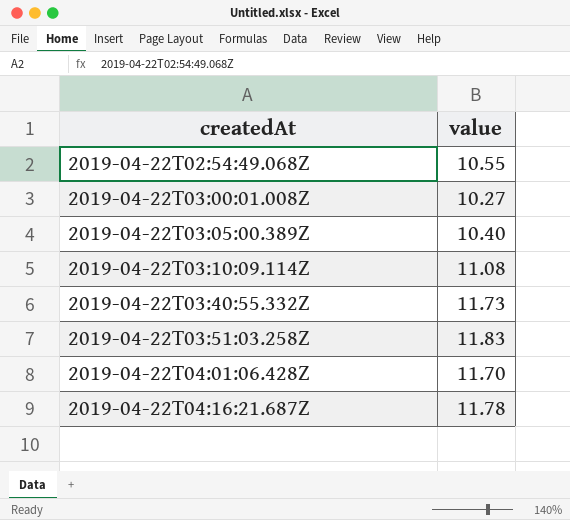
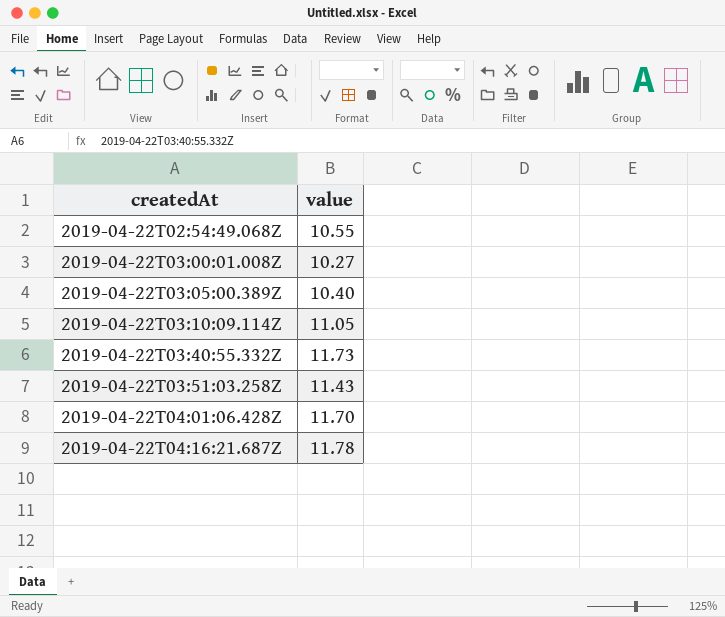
2019-04-22T03:10:09.114Z | value: 11.08 -> 11.05
2019-04-22T03:51:03.258Z | value: 11.83 -> 11.43

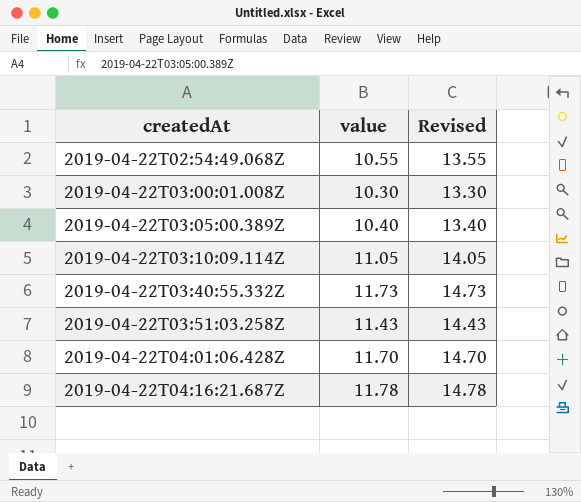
column Revised | formula: none -> [value] + 3
2019-04-22T03:00:01.008Z | value: 10.27 -> 10.30

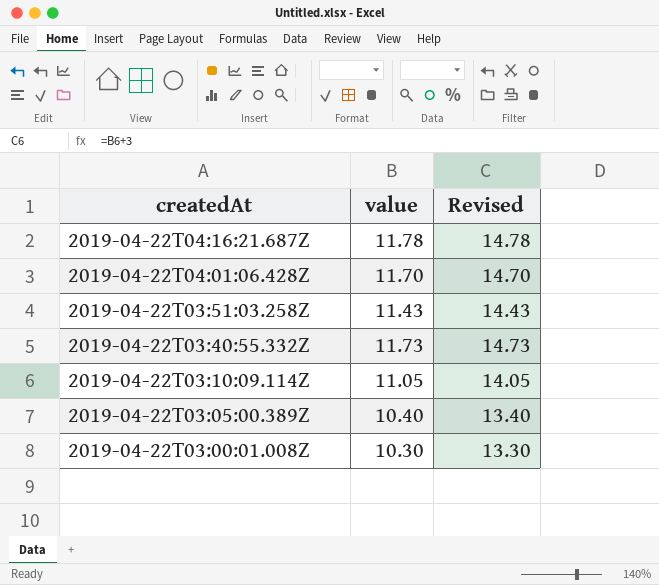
row order: createdAt ascending -> createdAt descending
row 2019-04-22T02:54:49.068Z: 10.55 | 13.55 -> none

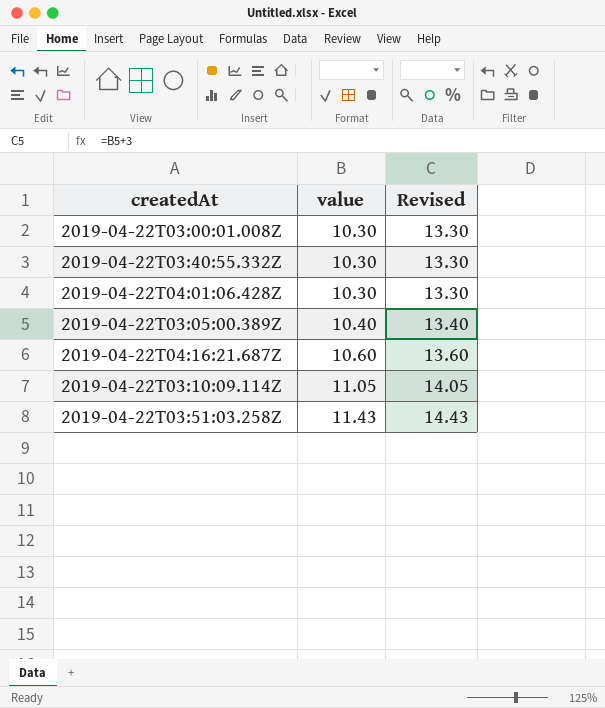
row order: createdAt descending -> value ascending
2019-04-22T03:40:55.332Z | value: 11.73 -> 10.30
2019-04-22T03:40:55.332Z | Revised: 14.73 -> 13.30
2019-04-22T04:01:06.428Z | value: 11.70 -> 10.30
2019-04-22T04:01:06.428Z | Revised: 14.70 -> 13.30
2019-04-22T04:16:21.687Z | value: 11.78 -> 10.60
2019-04-22T04:16:21.687Z | Revised: 14.78 -> 13.60

